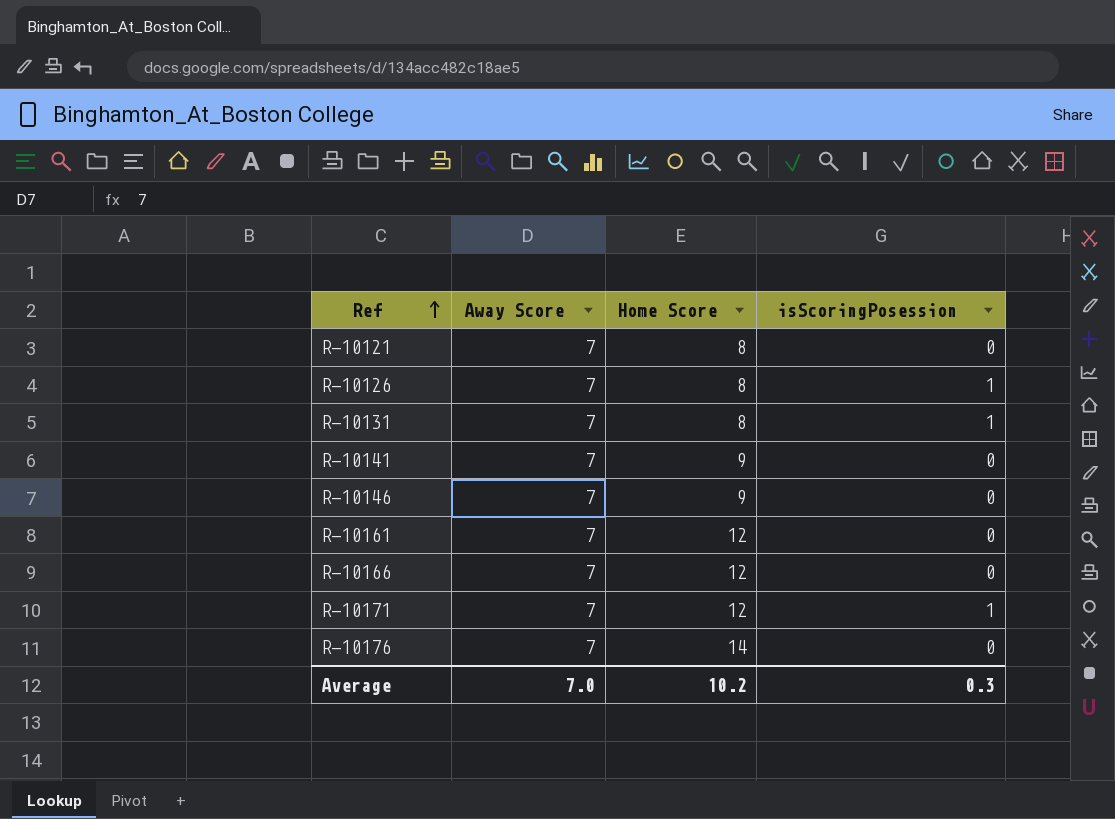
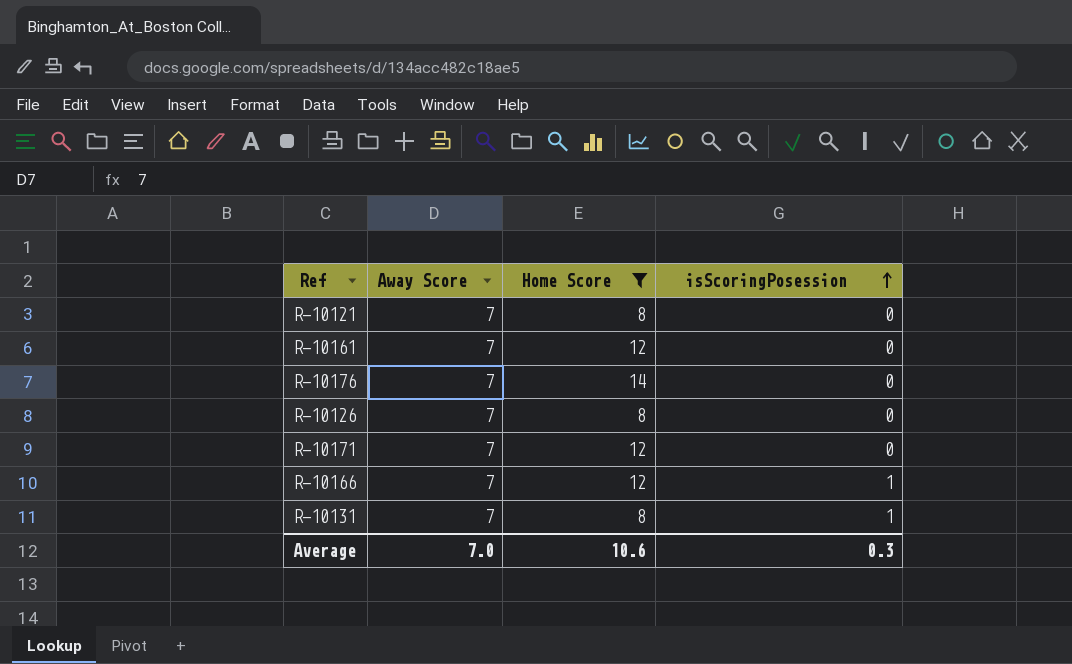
filter: none -> Home Score != 9
row order: Ref ascending -> isScoringPosession ascending
R-10126 | isScoringPosession: 1 -> 0
R-10171 | isScoringPosession: 1 -> 0
R-10166 | isScoringPosession: 0 -> 1
Average | Home Score: 10.2 -> 10.6

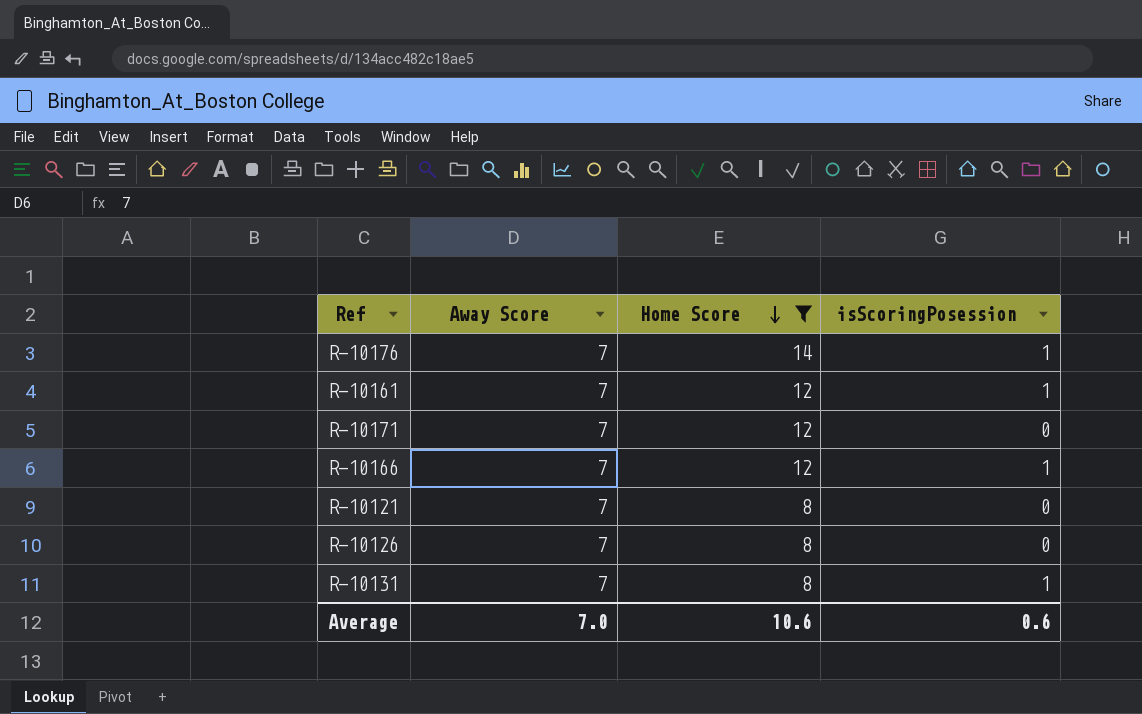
row order: isScoringPosession ascending -> Home Score descending
R-10176 | isScoringPosession: 0 -> 1
R-10161 | isScoringPosession: 0 -> 1
Average | isScoringPosession: 0.3 -> 0.6

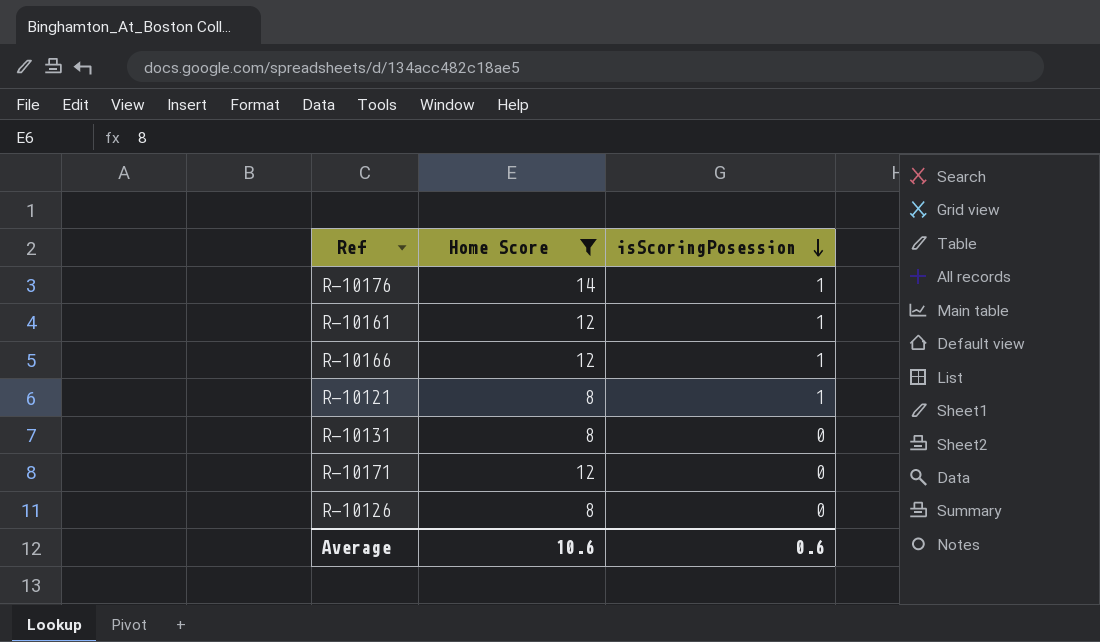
row order: Home Score descending -> isScoringPosession descending
column Away Score | position: 2 -> none
R-10121 | isScoringPosession: 0 -> 1
R-10131 | isScoringPosession: 1 -> 0

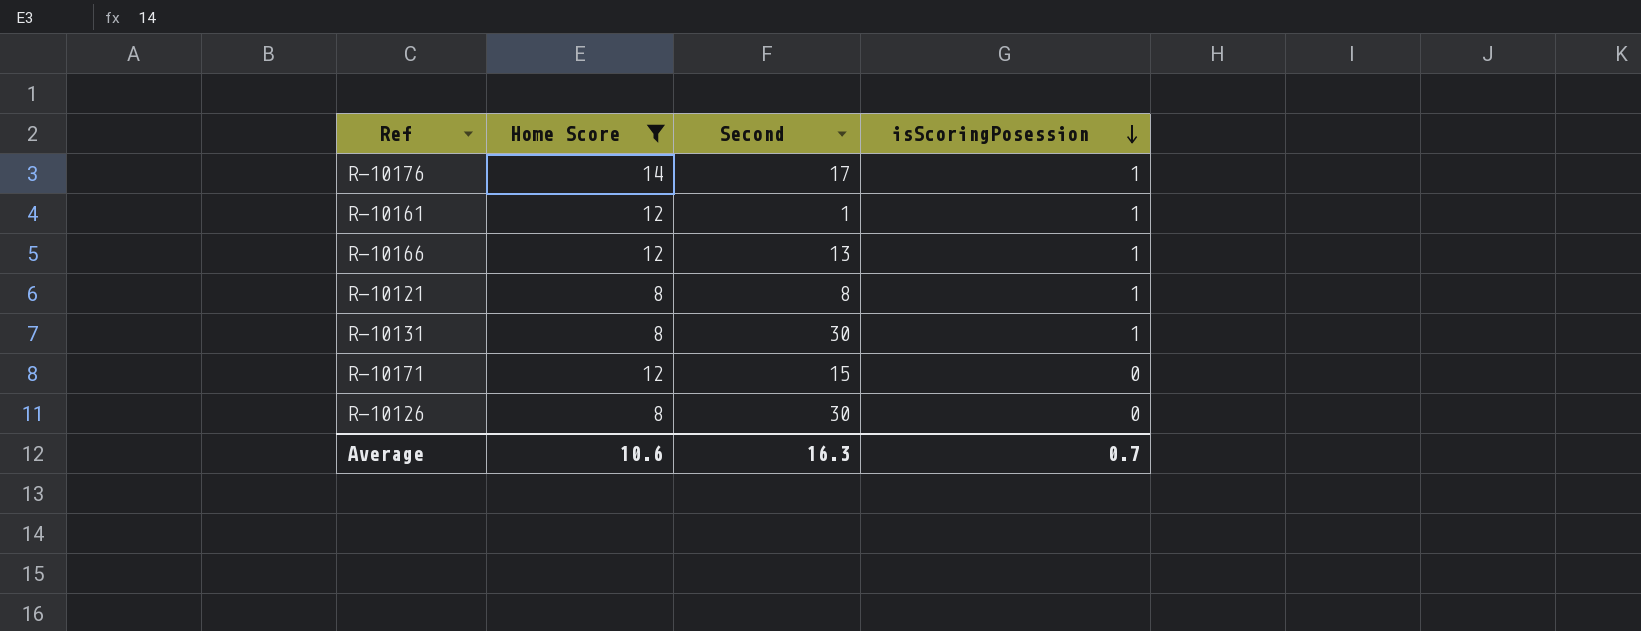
column Second | position: none -> 3
R-10131 | isScoringPosession: 0 -> 1
Average | isScoringPosession: 0.6 -> 0.7

